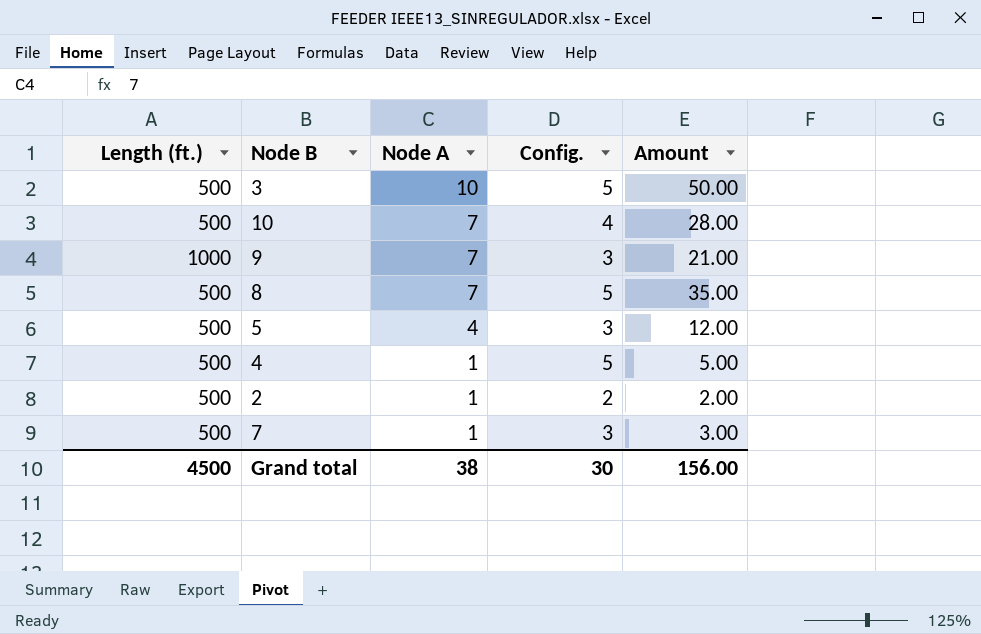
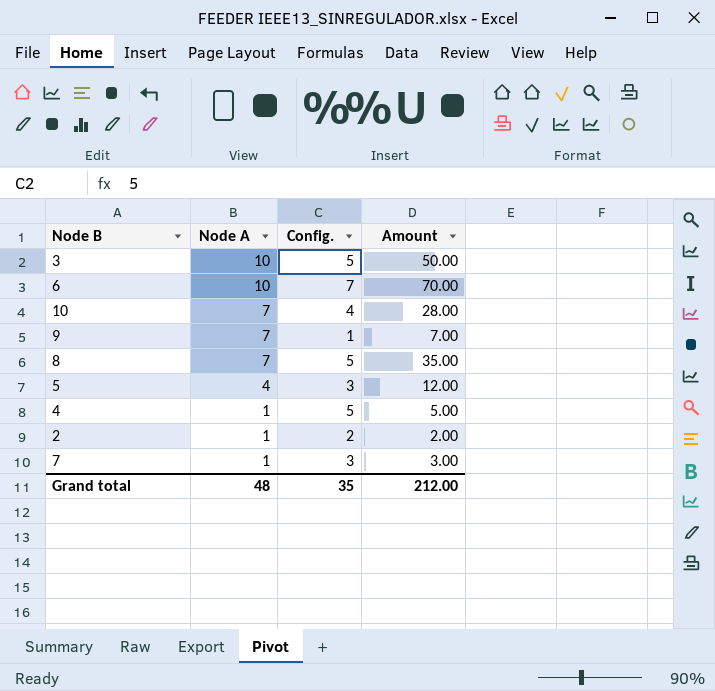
column Length (ft.) | position: 1 -> none
row 6: none -> 10 | 7 | 70.00
9 | Config.: 3 -> 1
9 | Amount: 21.00 -> 7.00
Grand total | Node A: 38 -> 48
Grand total | Config.: 30 -> 35
Grand total | Amount: 156.00 -> 212.00

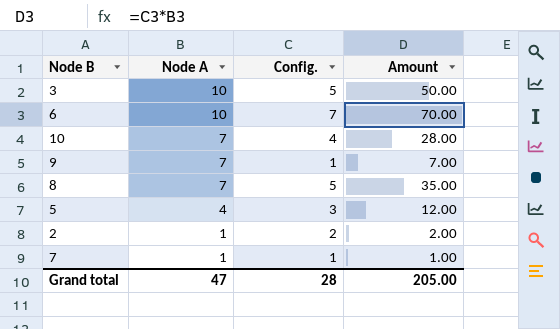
row 4: 1 | 5 | 5.00 -> none
7 | Config.: 3 -> 1
7 | Amount: 3.00 -> 1.00
Grand total | Node A: 48 -> 47
Grand total | Config.: 35 -> 28
Grand total | Amount: 212.00 -> 205.00

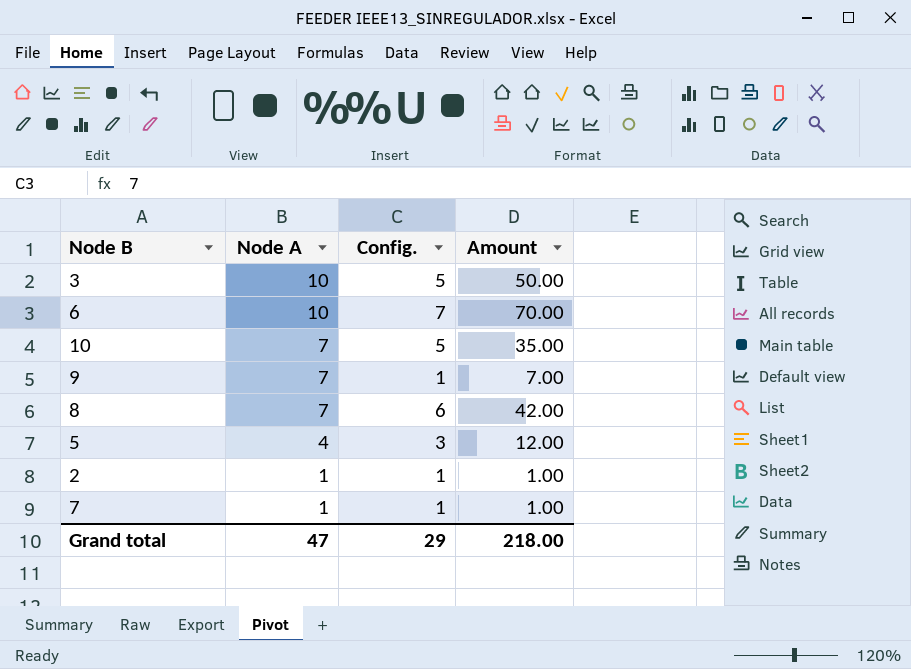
10 | Config.: 4 -> 5
10 | Amount: 28.00 -> 35.00
8 | Config.: 5 -> 6
8 | Amount: 35.00 -> 42.00
2 | Config.: 2 -> 1
2 | Amount: 2.00 -> 1.00
Grand total | Config.: 28 -> 29
Grand total | Amount: 205.00 -> 218.00

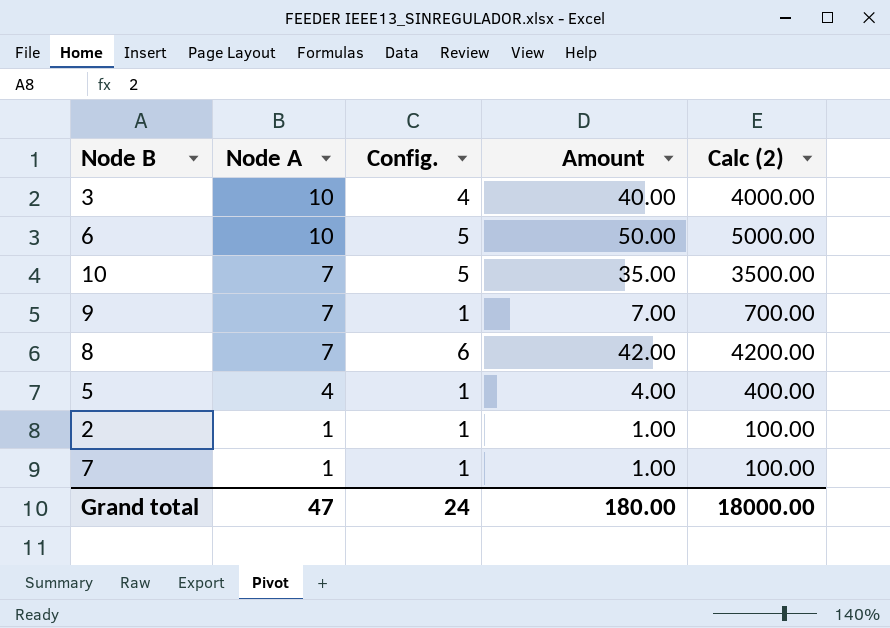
column Calc (2) | formula: none -> [Amount] * 100
3 | Config.: 5 -> 4
3 | Amount: 50.00 -> 40.00
6 | Config.: 7 -> 5
6 | Amount: 70.00 -> 50.00
5 | Config.: 3 -> 1
5 | Amount: 12.00 -> 4.00
Grand total | Config.: 29 -> 24
Grand total | Amount: 218.00 -> 180.00

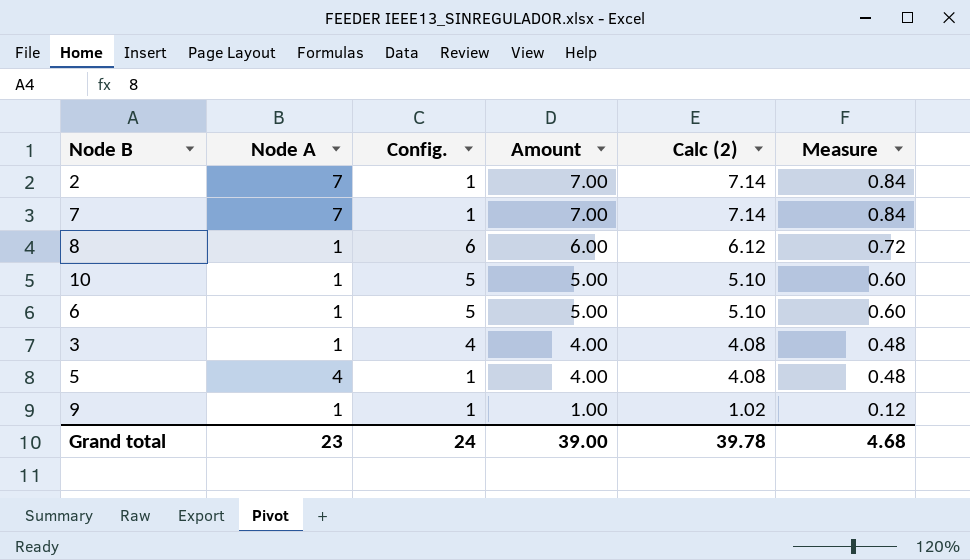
row order: Node A descending -> Amount descending
column Calc (2) | formula: [Amount] * 100 -> [Amount] * 1.02
column Measure | formula: none -> [Amount] * 0.12
2 | Node A: 1 -> 7
2 | Amount: 1.00 -> 7.00
7 | Node A: 1 -> 7
7 | Amount: 1.00 -> 7.00
8 | Node A: 7 -> 1
8 | Amount: 42.00 -> 6.00
10 | Node A: 7 -> 1
10 | Amount: 35.00 -> 5.00
6 | Node A: 10 -> 1
6 | Amount: 50.00 -> 5.00
3 | Node A: 10 -> 1
3 | Amount: 40.00 -> 4.00
9 | Node A: 7 -> 1
9 | Amount: 7.00 -> 1.00
Grand total | Node A: 47 -> 23
Grand total | Amount: 180.00 -> 39.00
Grand total | Calc (2): 18000.00 -> 39.78

